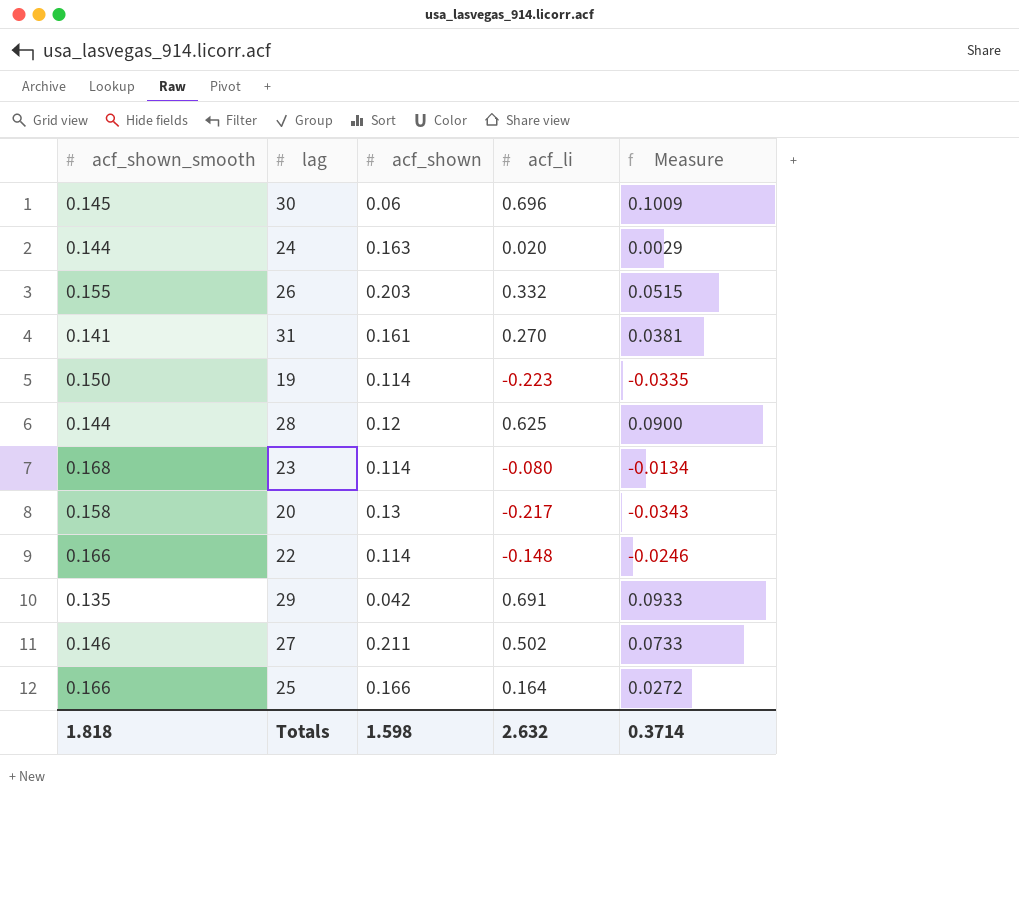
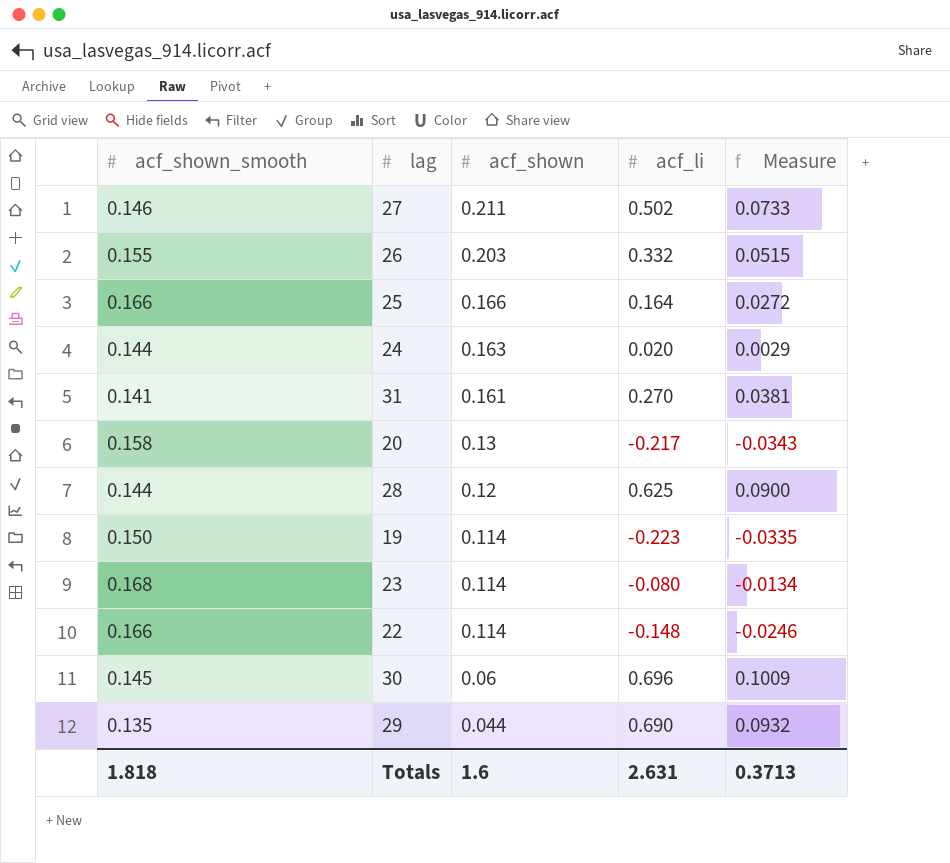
row order: none -> acf_shown descending
29 | acf_shown: 0.042 -> 0.044
29 | acf_li: 0.691 -> 0.690
29 | Measure: 0.0933 -> 0.0932
Totals | acf_shown: 1.598 -> 1.6
Totals | acf_li: 2.632 -> 2.631
Totals | Measure: 0.3714 -> 0.3713

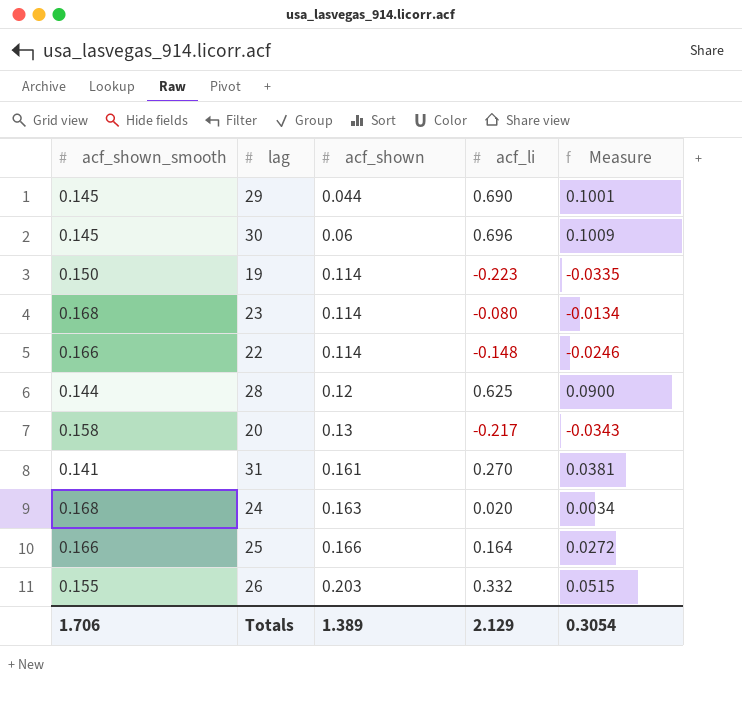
row order: acf_shown descending -> acf_shown ascending
row 27: 0.146 | 0.211 | 0.502 | 0.0733 -> none
29 | acf_shown_smooth: 0.135 -> 0.145
29 | Measure: 0.0932 -> 0.1001
24 | acf_shown_smooth: 0.144 -> 0.168
24 | Measure: 0.0029 -> 0.0034
Totals | acf_shown_smooth: 1.818 -> 1.706
Totals | acf_shown: 1.6 -> 1.389
Totals | acf_li: 2.631 -> 2.129
Totals | Measure: 0.3713 -> 0.3054

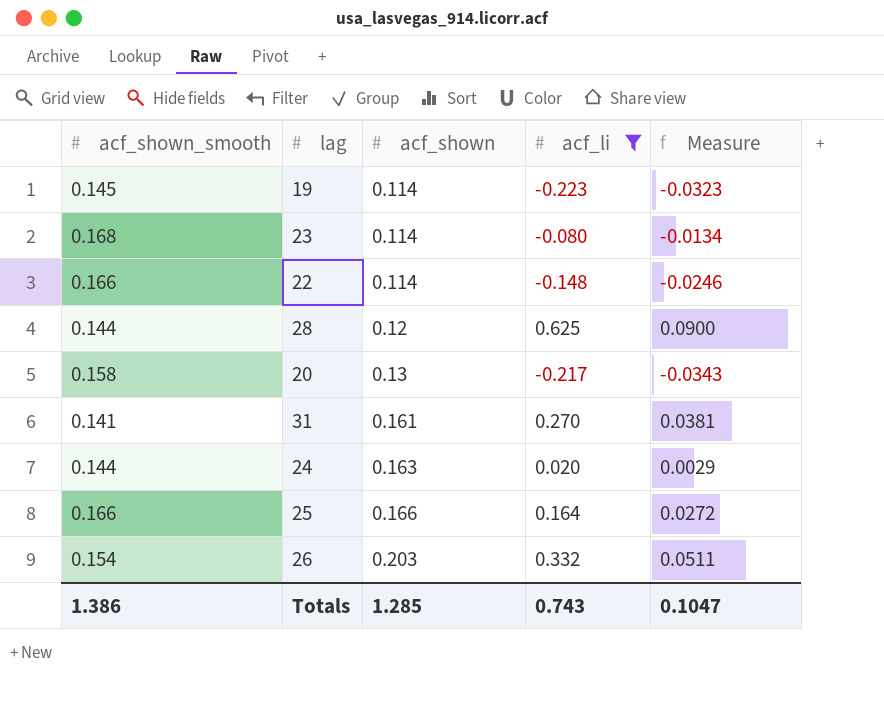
filter: none -> acf_li <= 0.625
19 | acf_shown_smooth: 0.150 -> 0.145
19 | Measure: -0.0335 -> -0.0323
24 | acf_shown_smooth: 0.168 -> 0.144
24 | Measure: 0.0034 -> 0.0029
26 | acf_shown_smooth: 0.155 -> 0.154
26 | Measure: 0.0515 -> 0.0511
Totals | acf_shown_smooth: 1.706 -> 1.386
Totals | acf_shown: 1.389 -> 1.285
Totals | acf_li: 2.129 -> 0.743
Totals | Measure: 0.3054 -> 0.1047

